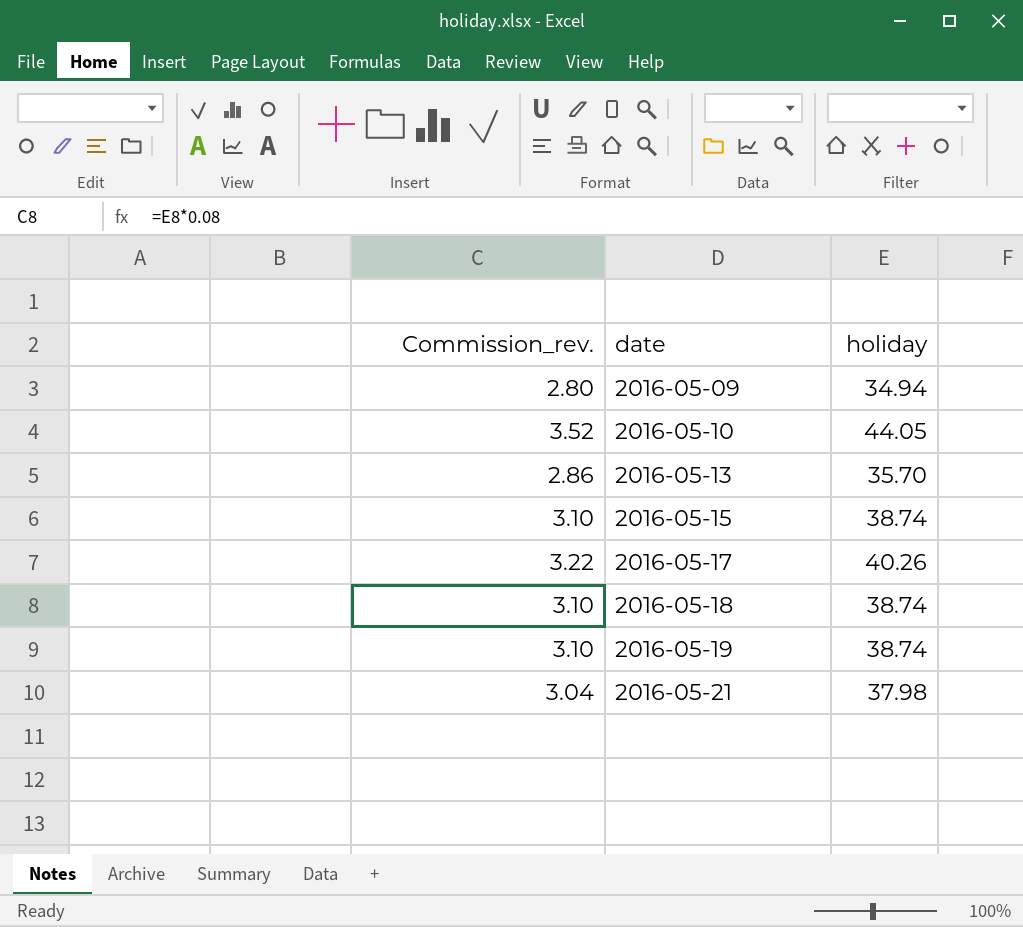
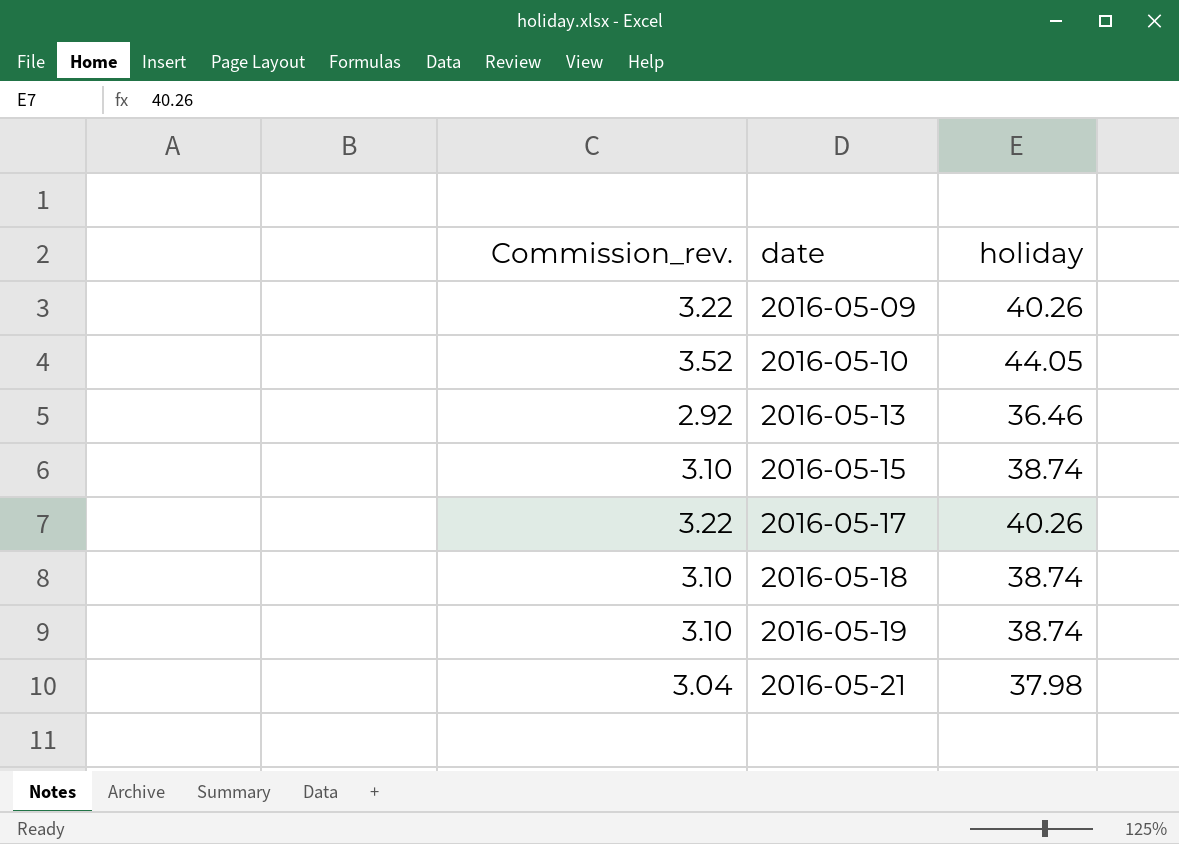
2016-05-09 | Commission_rev.: 2.80 -> 3.22
2016-05-09 | holiday: 34.94 -> 40.26
2016-05-13 | Commission_rev.: 2.86 -> 2.92
2016-05-13 | holiday: 35.70 -> 36.46

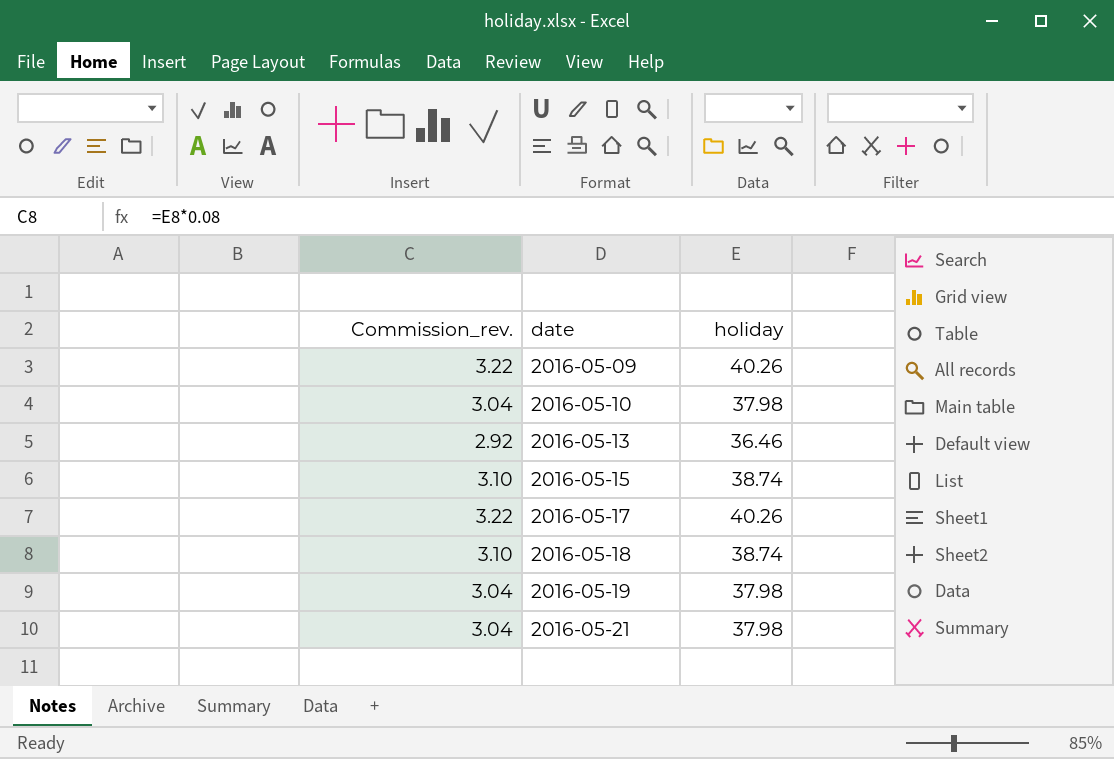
2016-05-10 | Commission_rev.: 3.52 -> 3.04
2016-05-10 | holiday: 44.05 -> 37.98
2016-05-19 | Commission_rev.: 3.10 -> 3.04
2016-05-19 | holiday: 38.74 -> 37.98

